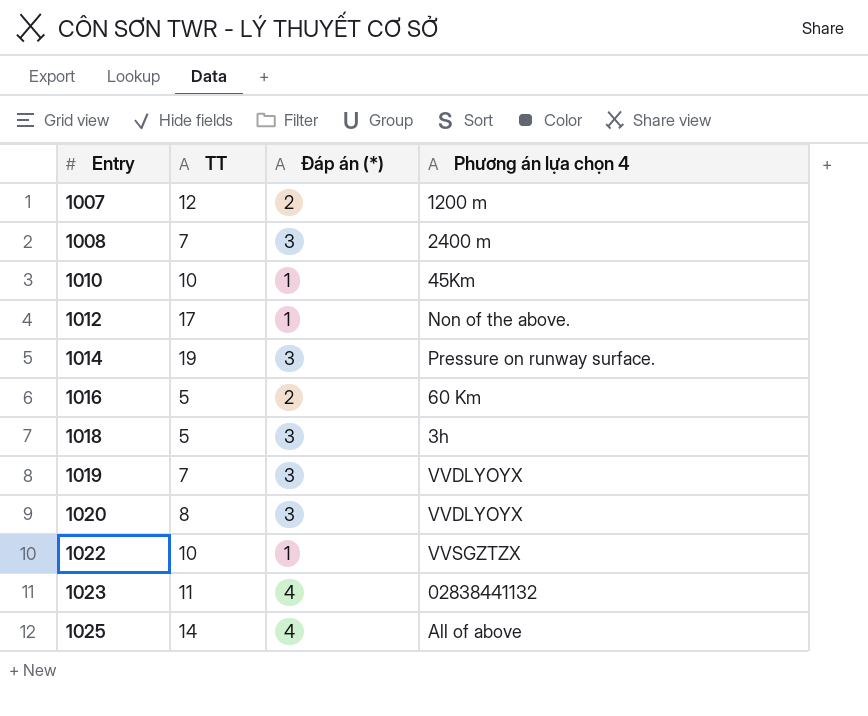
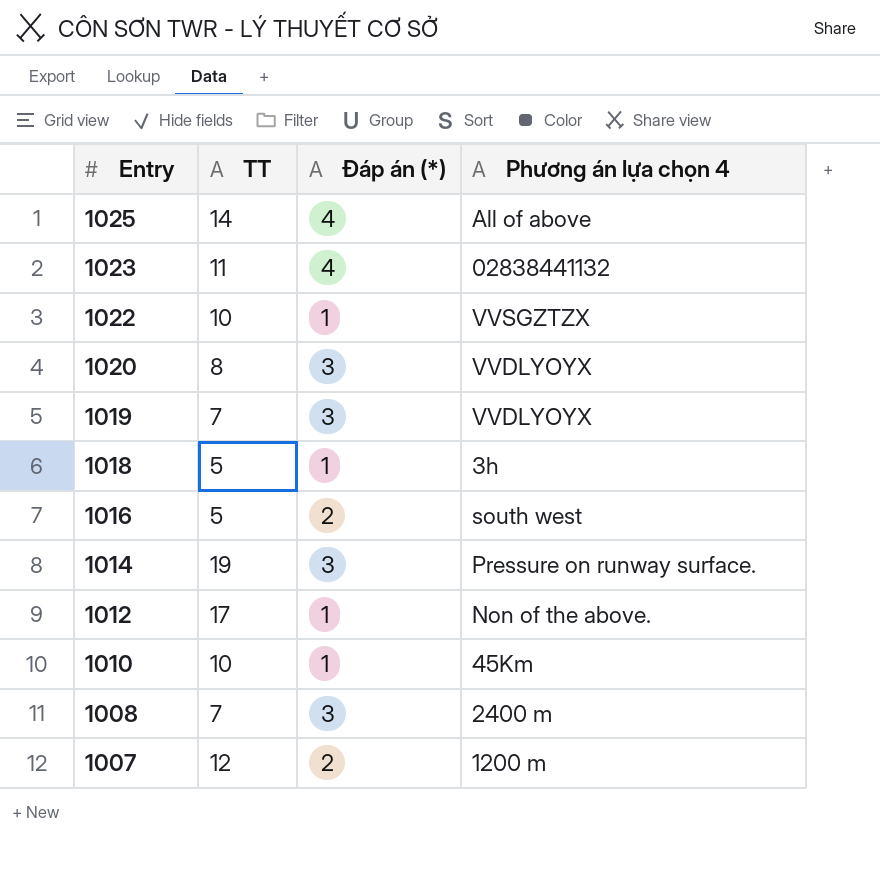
row order: Entry ascending -> Entry descending
1018 | Đáp án (*): 3 -> 1
1016 | Phương án lựa chọn 4: 60 Km -> south west

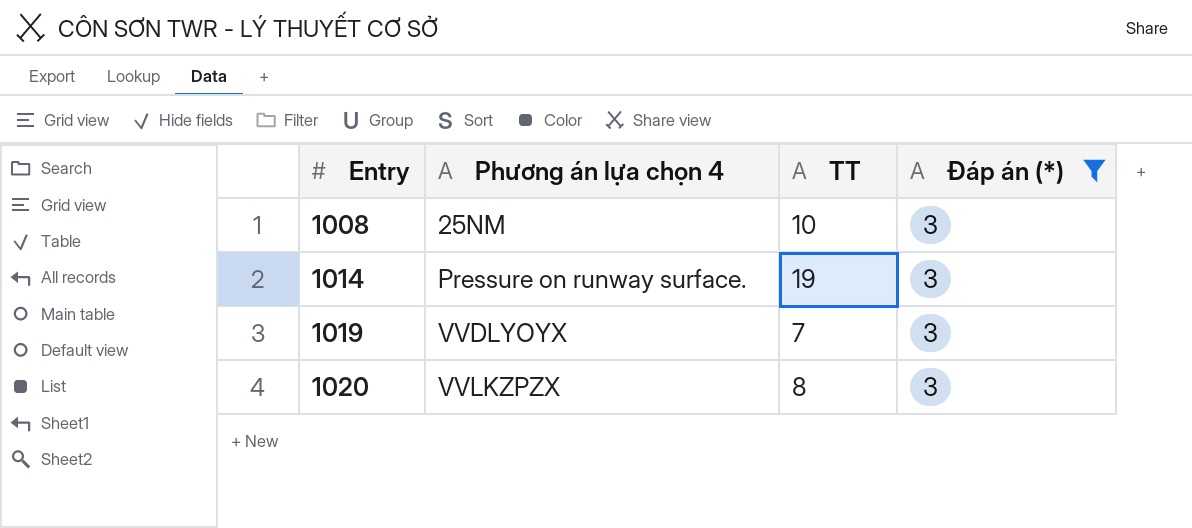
filter: none -> Đáp án (*) = 3
row order: Entry descending -> Entry ascending
column Phương án lựa chọn 4 | position: 4 -> 2
1008 | Phương án lựa chọn 4: 2400 m -> 25NM
1008 | TT: 7 -> 10
1020 | Phương án lựa chọn 4: VVDLYOYX -> VVLKZPZX

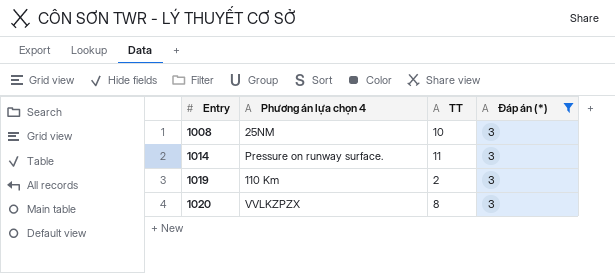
1014 | TT: 19 -> 11
1019 | Phương án lựa chọn 4: VVDLYOYX -> 110 Km
1019 | TT: 7 -> 2

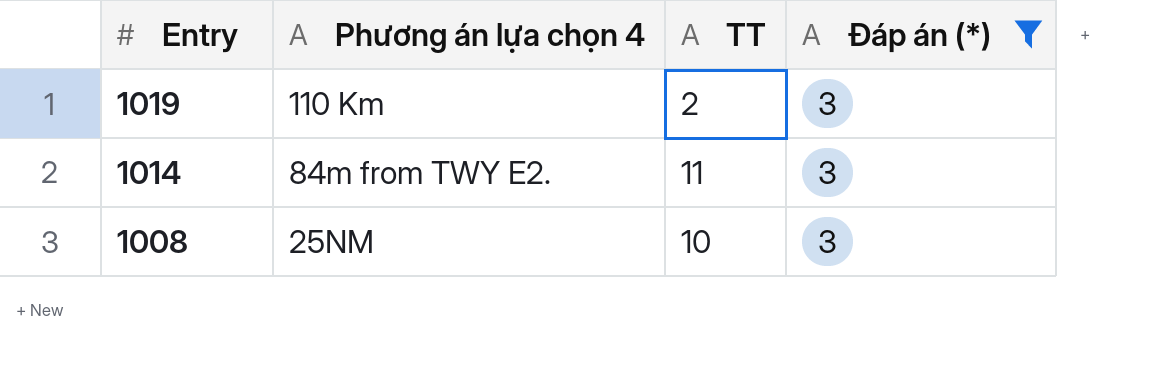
row order: Entry ascending -> Entry descending
row 1020: VVLKZPZX | 8 | 3 -> none
1014 | Phương án lựa chọn 4: Pressure on runway surface. -> 84m from TWY E2.

